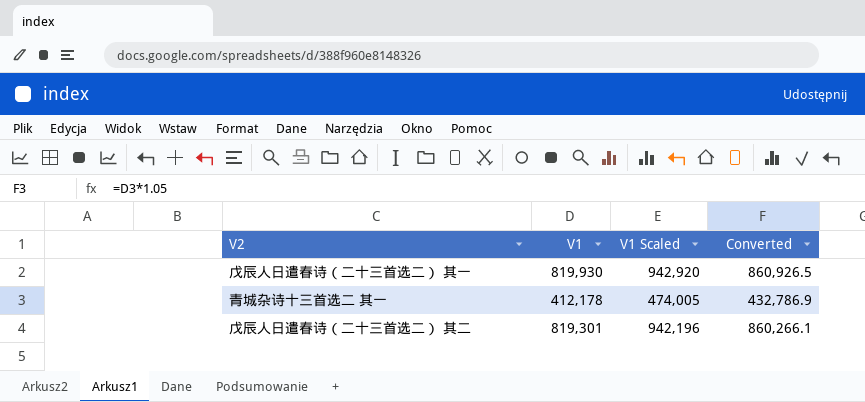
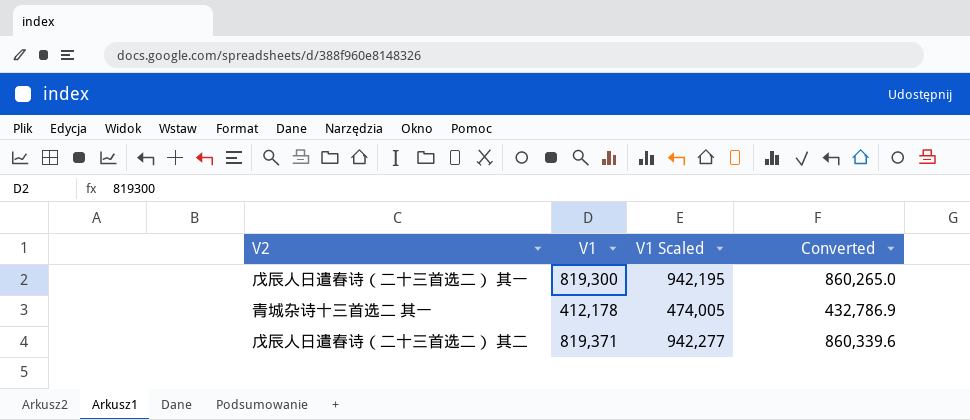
戊辰人日遣春诗（二十三首选二） 其一 | V1: 819,930 -> 819,300
戊辰人日遣春诗（二十三首选二） 其一 | V1 Scaled: 942,920 -> 942,195
戊辰人日遣春诗（二十三首选二） 其一 | Converted: 860,926.5 -> 860,265.0
戊辰人日遣春诗（二十三首选二） 其二 | V1: 819,301 -> 819,371
戊辰人日遣春诗（二十三首选二） 其二 | V1 Scaled: 942,196 -> 942,277
戊辰人日遣春诗（二十三首选二） 其二 | Converted: 860,266.1 -> 860,339.6

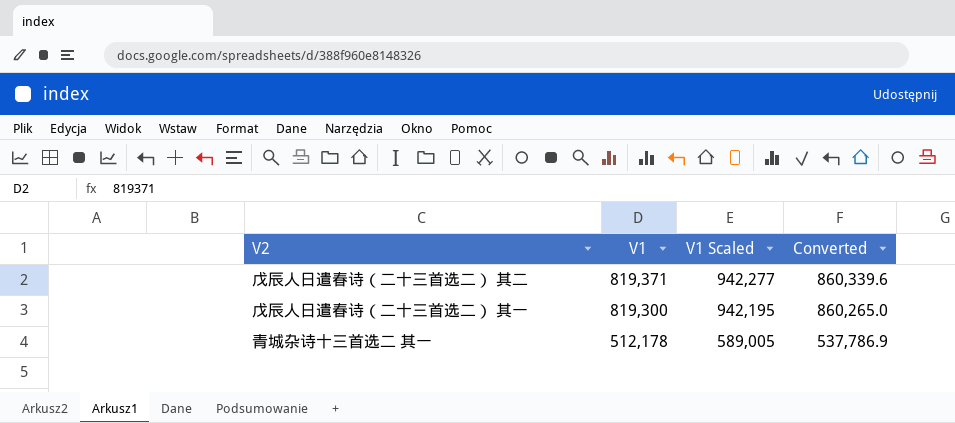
row order: none -> V1 descending
青城杂诗十三首选二 其一 | V1: 412,178 -> 512,178
青城杂诗十三首选二 其一 | V1 Scaled: 474,005 -> 589,005
青城杂诗十三首选二 其一 | Converted: 432,786.9 -> 537,786.9

